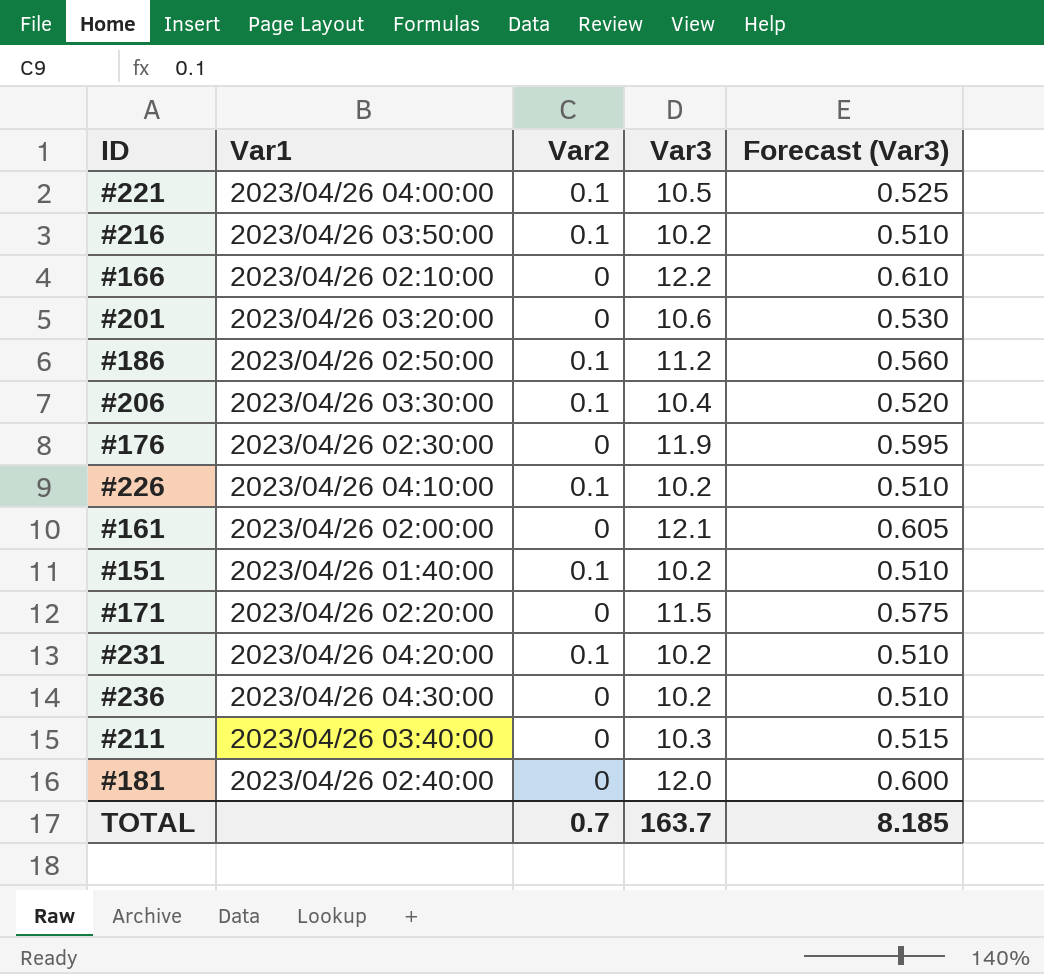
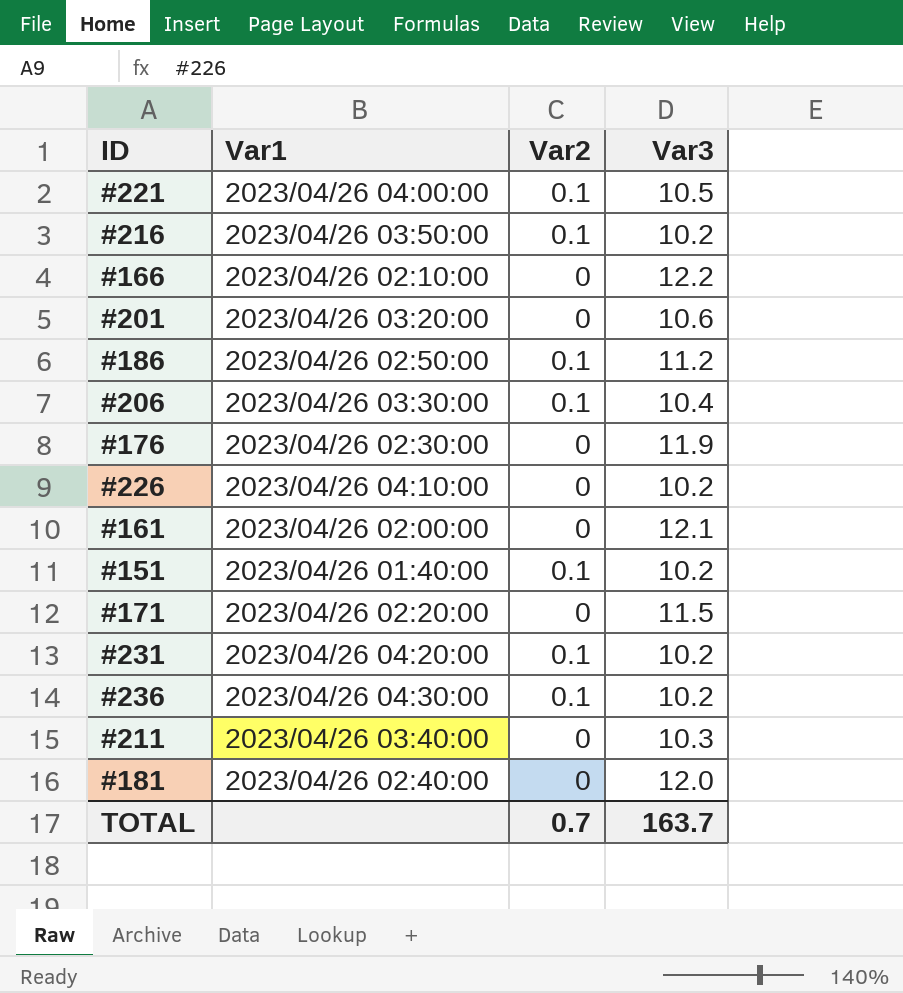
column Forecast (Var3) | formula: [Var3] * 0.05 -> none
#226 | Var2: 0.1 -> 0
#236 | Var2: 0 -> 0.1

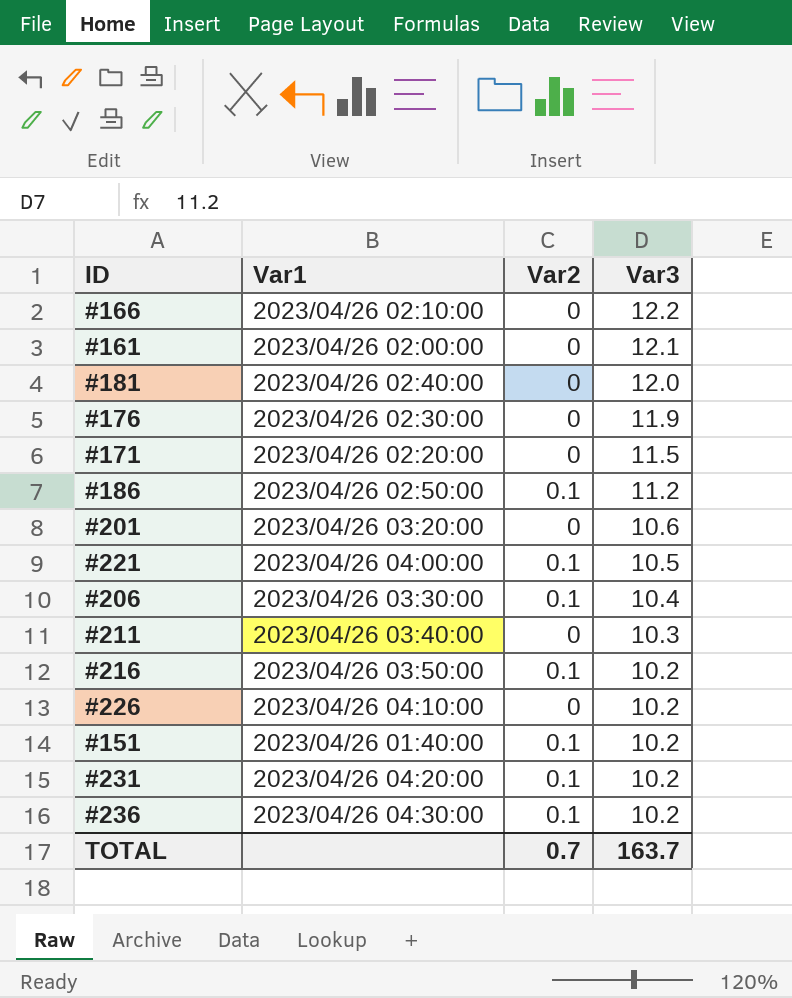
row order: none -> Var3 descending

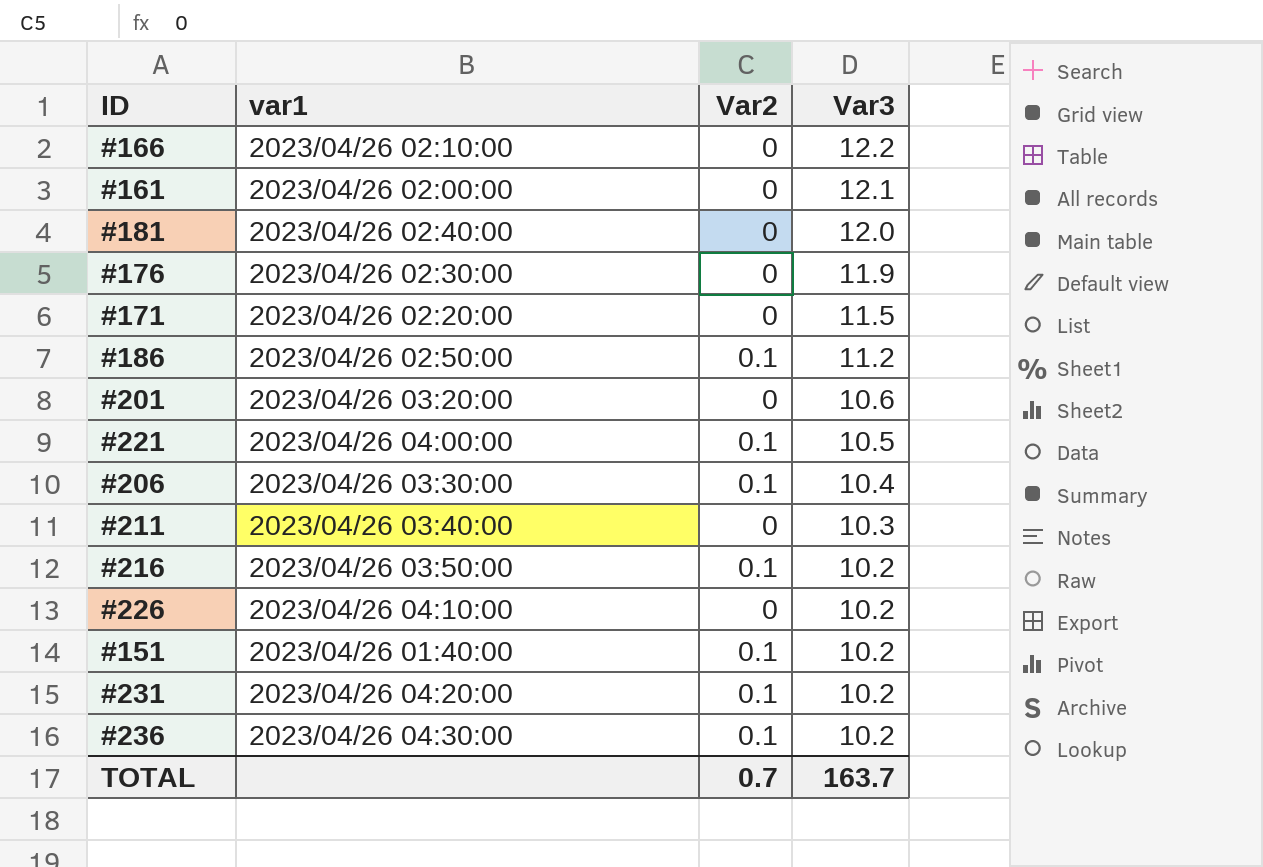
column name: Var1 -> var1

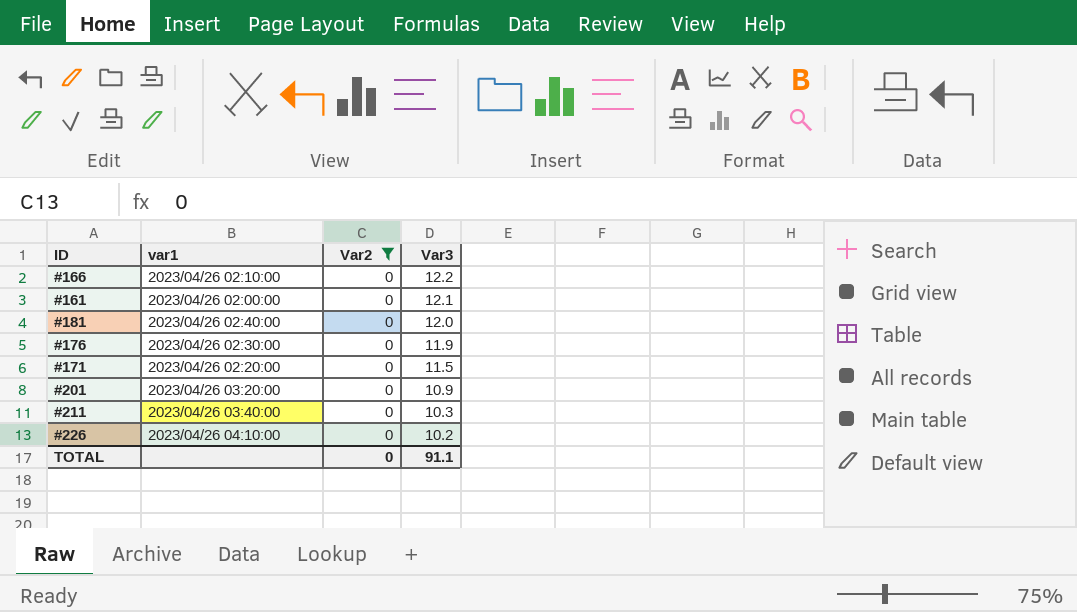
filter: none -> Var2 = 0
#201 | Var3: 10.6 -> 10.9
TOTAL | Var2: 0.7 -> 0
TOTAL | Var3: 163.7 -> 91.1

